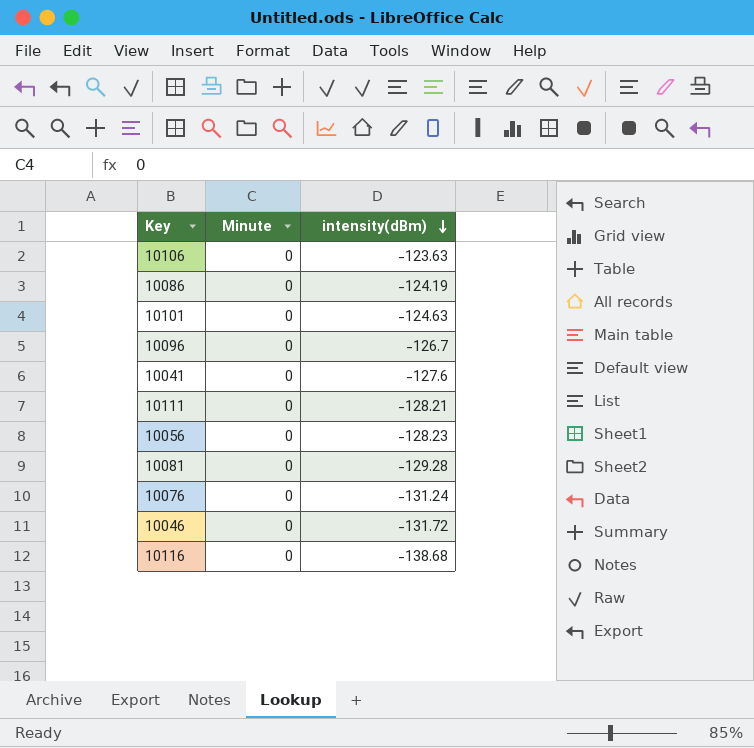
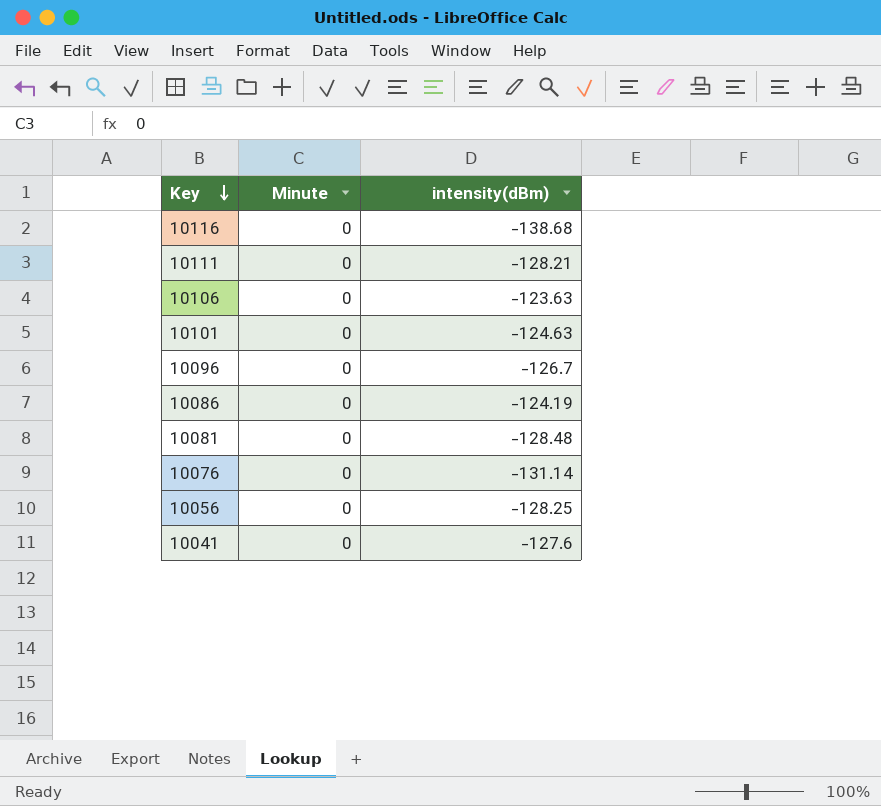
row order: intensity(dBm) descending -> Key descending
row 10046: 0 | -131.72 -> none
10081 | intensity(dBm): -129.28 -> -128.48
10076 | intensity(dBm): -131.24 -> -131.14
10056 | intensity(dBm): -128.23 -> -128.25

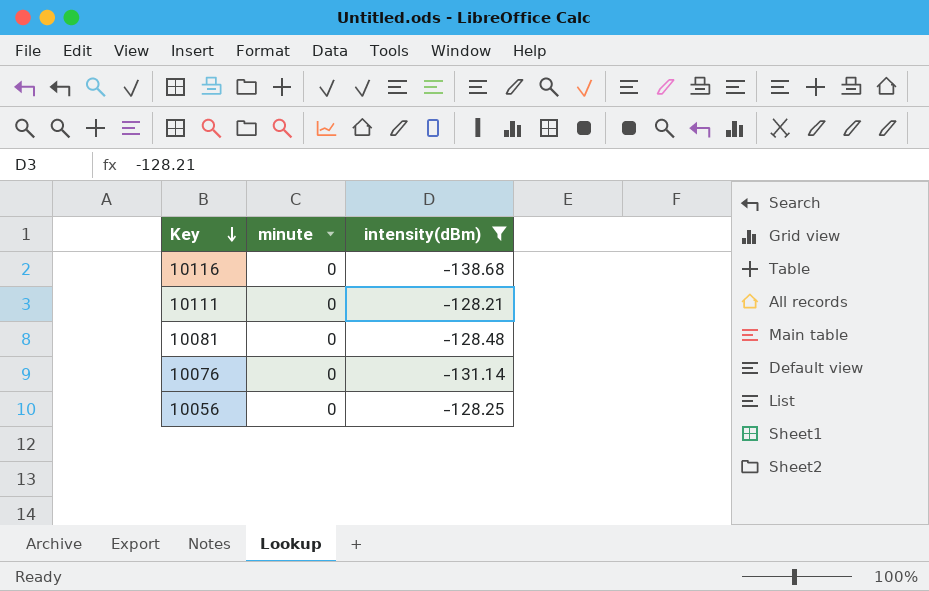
filter: none -> intensity(dBm) <= -128.21
column name: Minute -> minute

